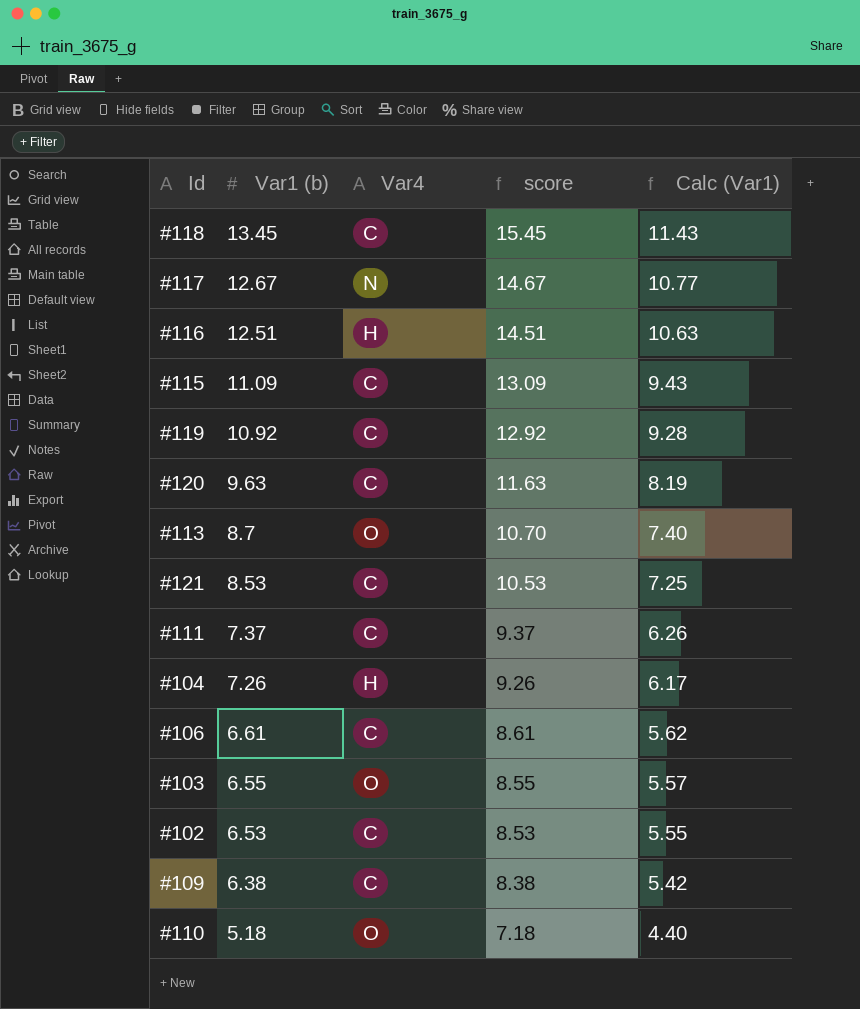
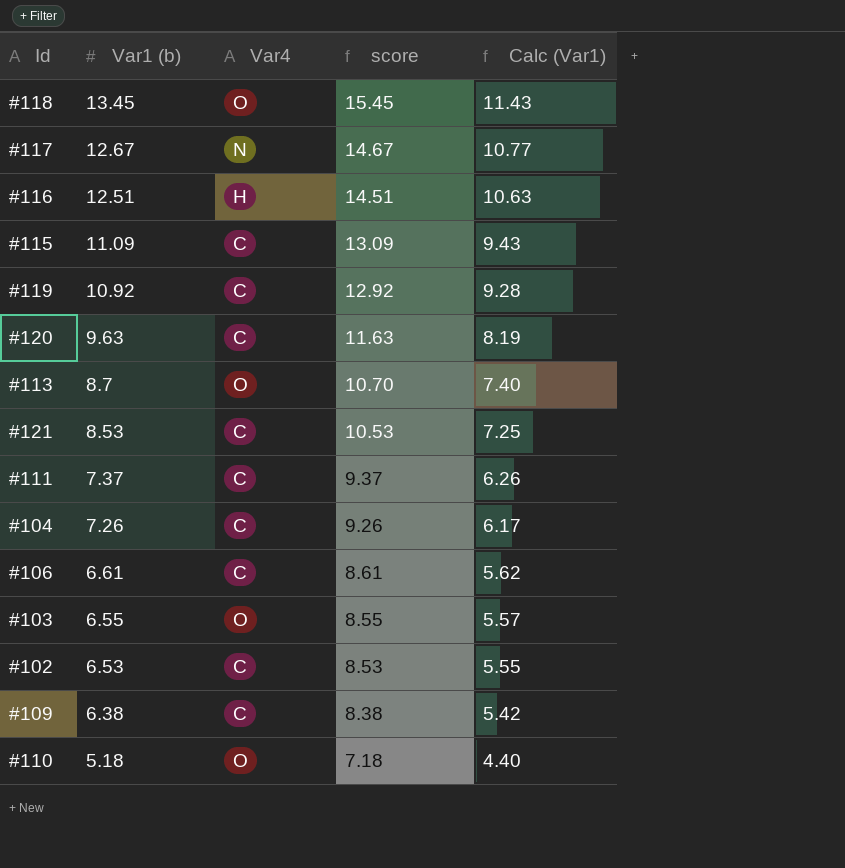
#118 | Var4: C -> O
#104 | Var4: H -> C

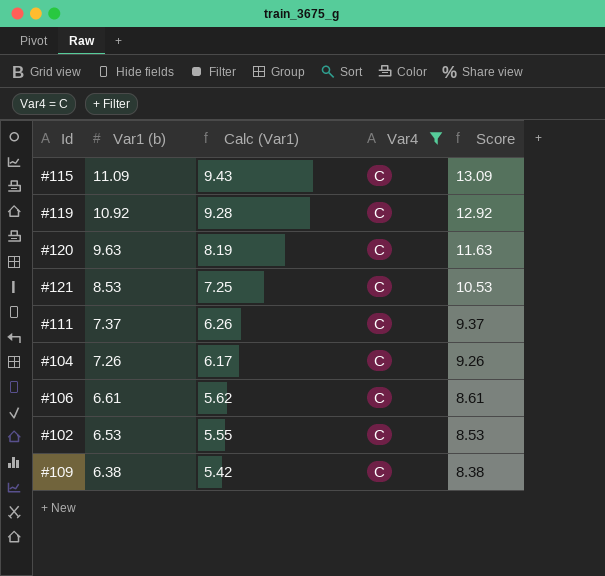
filter: none -> Var4 = C
column Calc (Var1) | position: 5 -> 3
column name: score -> Score

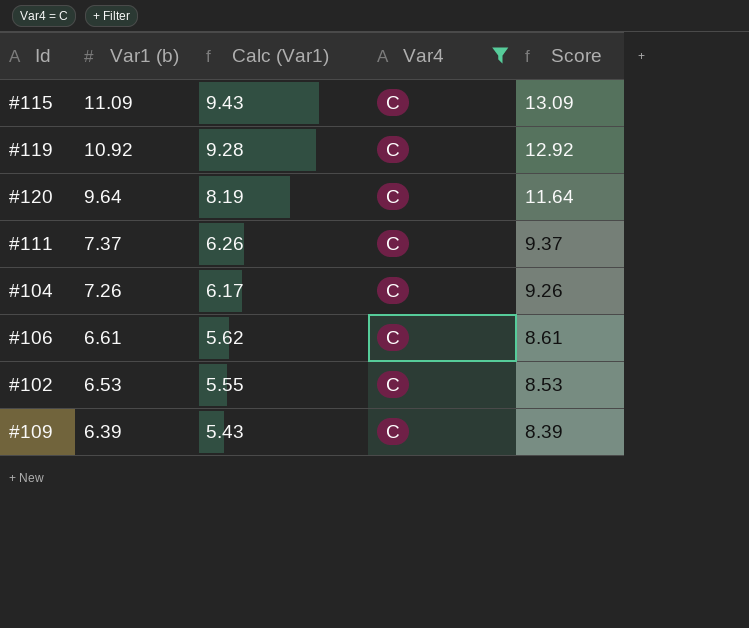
row #121: 8.53 | 7.25 | C | 10.53 -> none
#120 | Var1 (b): 9.63 -> 9.64
#120 | Score: 11.63 -> 11.64
#109 | Var1 (b): 6.38 -> 6.39
#109 | Calc (Var1): 5.42 -> 5.43
#109 | Score: 8.38 -> 8.39

